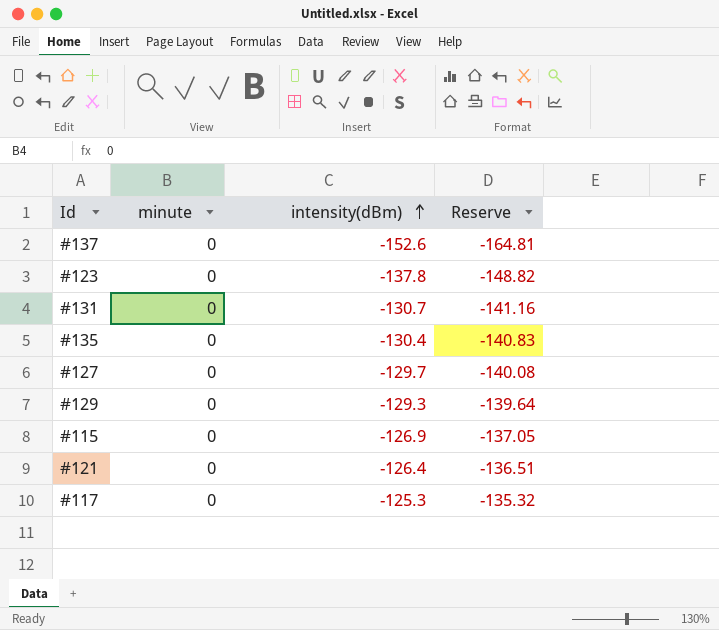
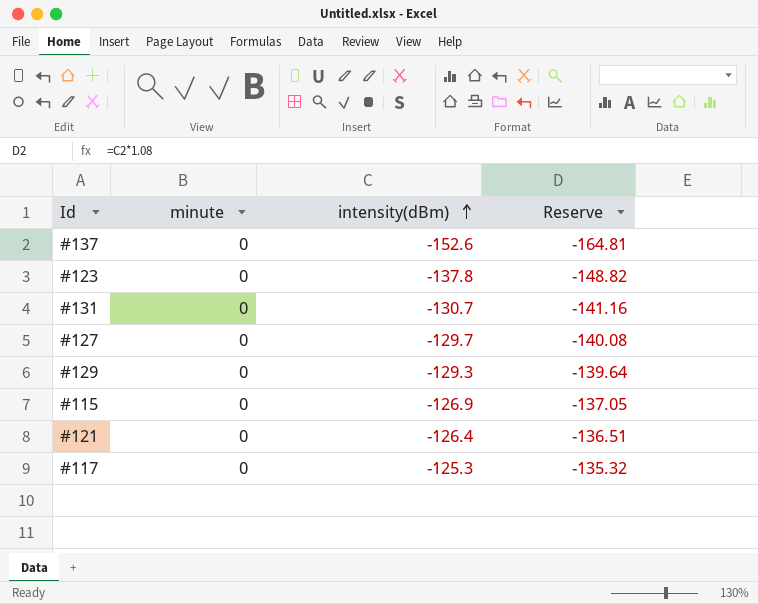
row #135: 0 | -130.4 | -140.83 -> none

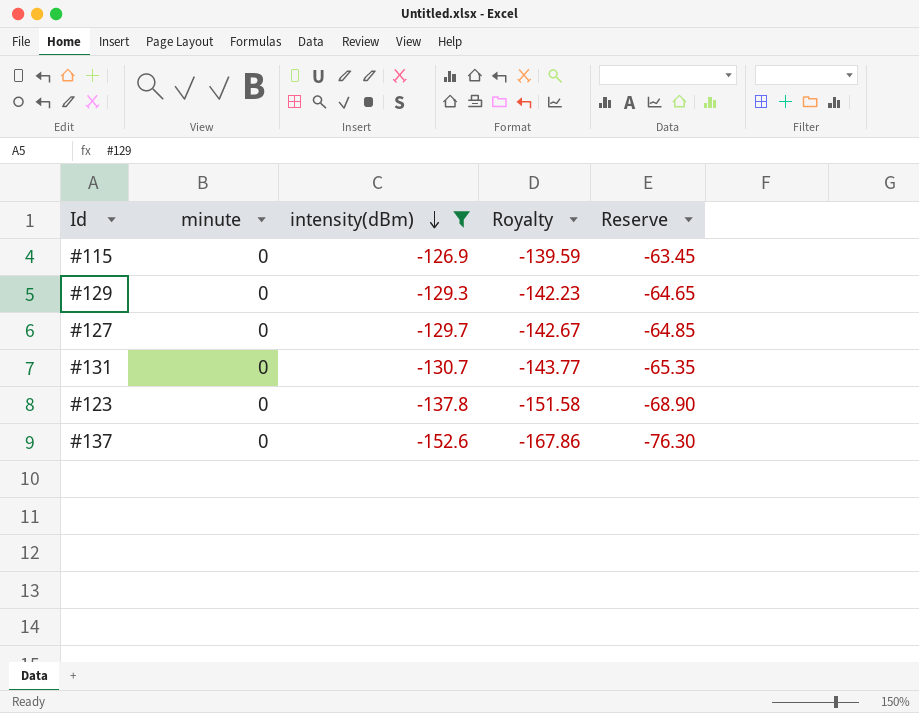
filter: none -> intensity(dBm) <= -126.9
row order: intensity(dBm) ascending -> intensity(dBm) descending
column Royalty | formula: none -> [intensity(dBm)] * 1.1
column Reserve | formula: [intensity(dBm)] * 1.08 -> [intensity(dBm)] * 0.5

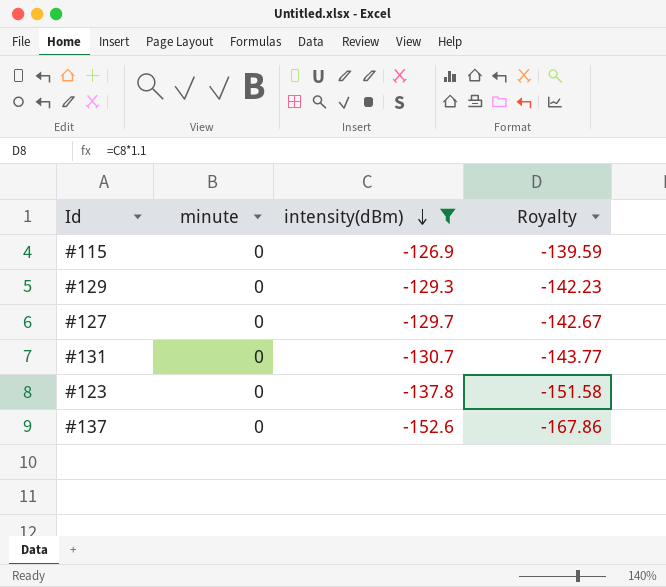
column Reserve | formula: [intensity(dBm)] * 0.5 -> none

